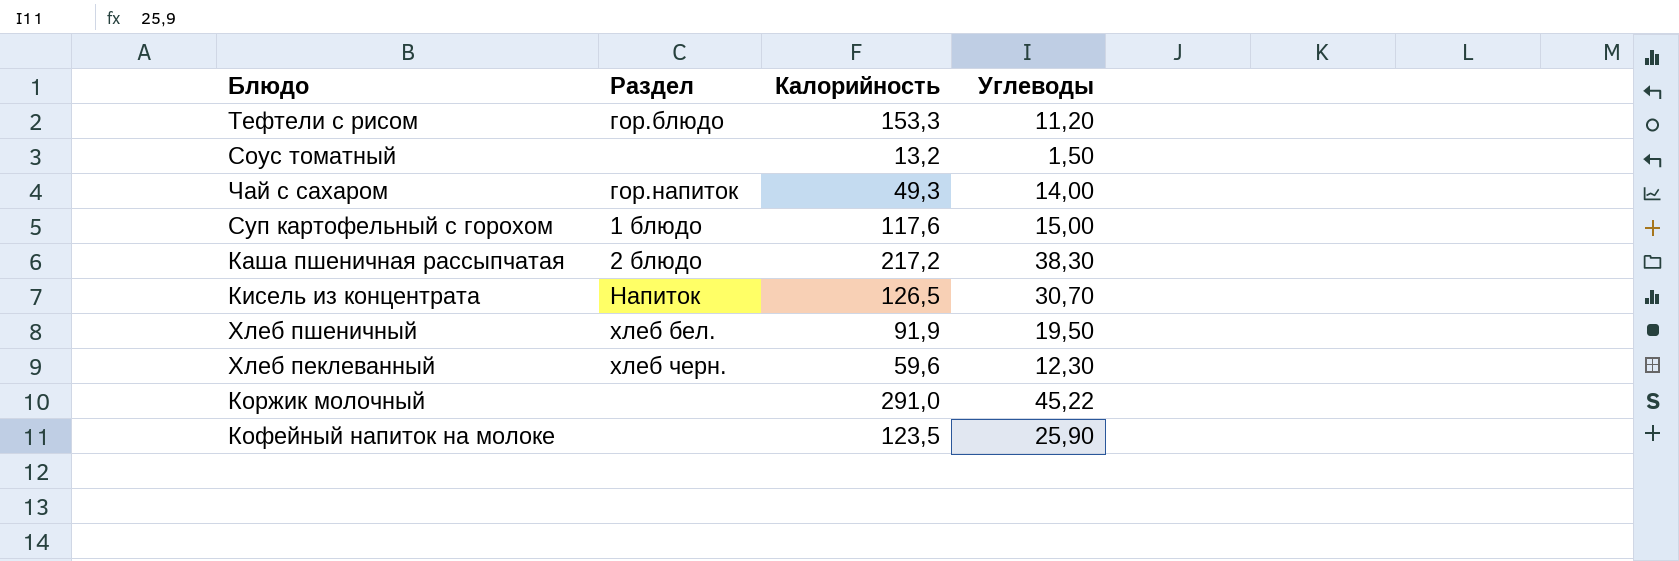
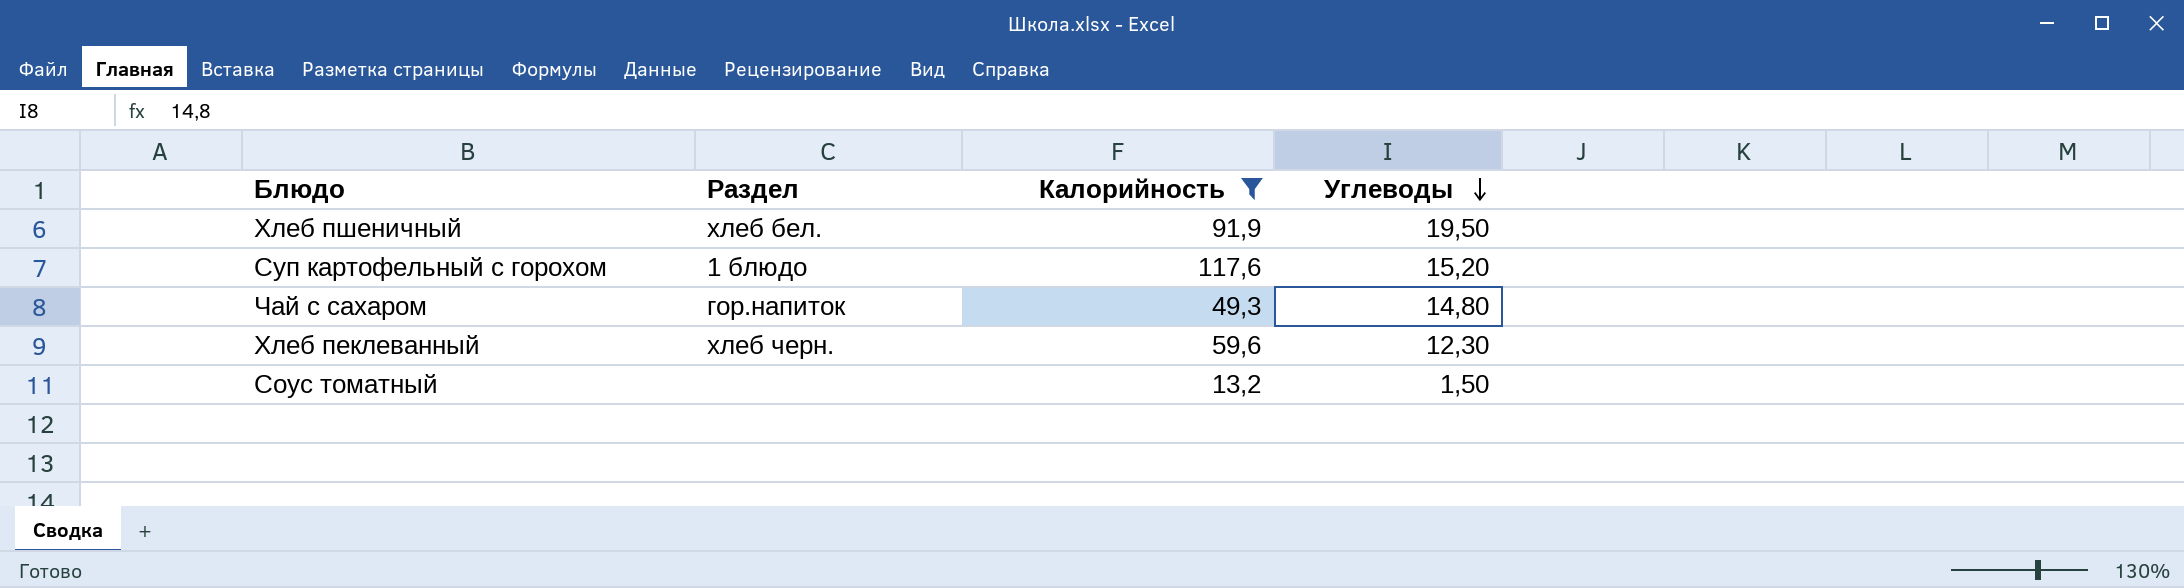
filter: none -> Калорийность <= 117,6
row order: none -> Углеводы descending
Суп картофельный с горохом | Углеводы: 15,00 -> 15,20
Чай с сахаром | Углеводы: 14,00 -> 14,80

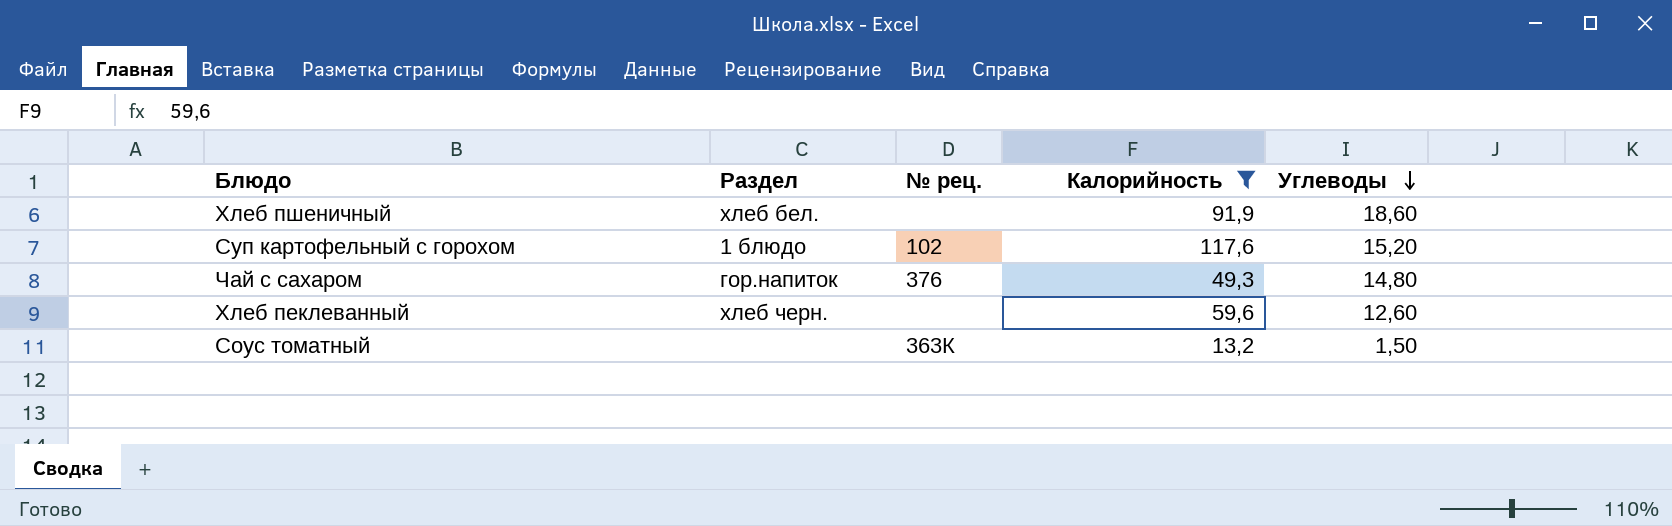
column № рец. | position: none -> 3
Хлеб пшеничный | Углеводы: 19,50 -> 18,60
Хлеб пеклеванный | Углеводы: 12,30 -> 12,60

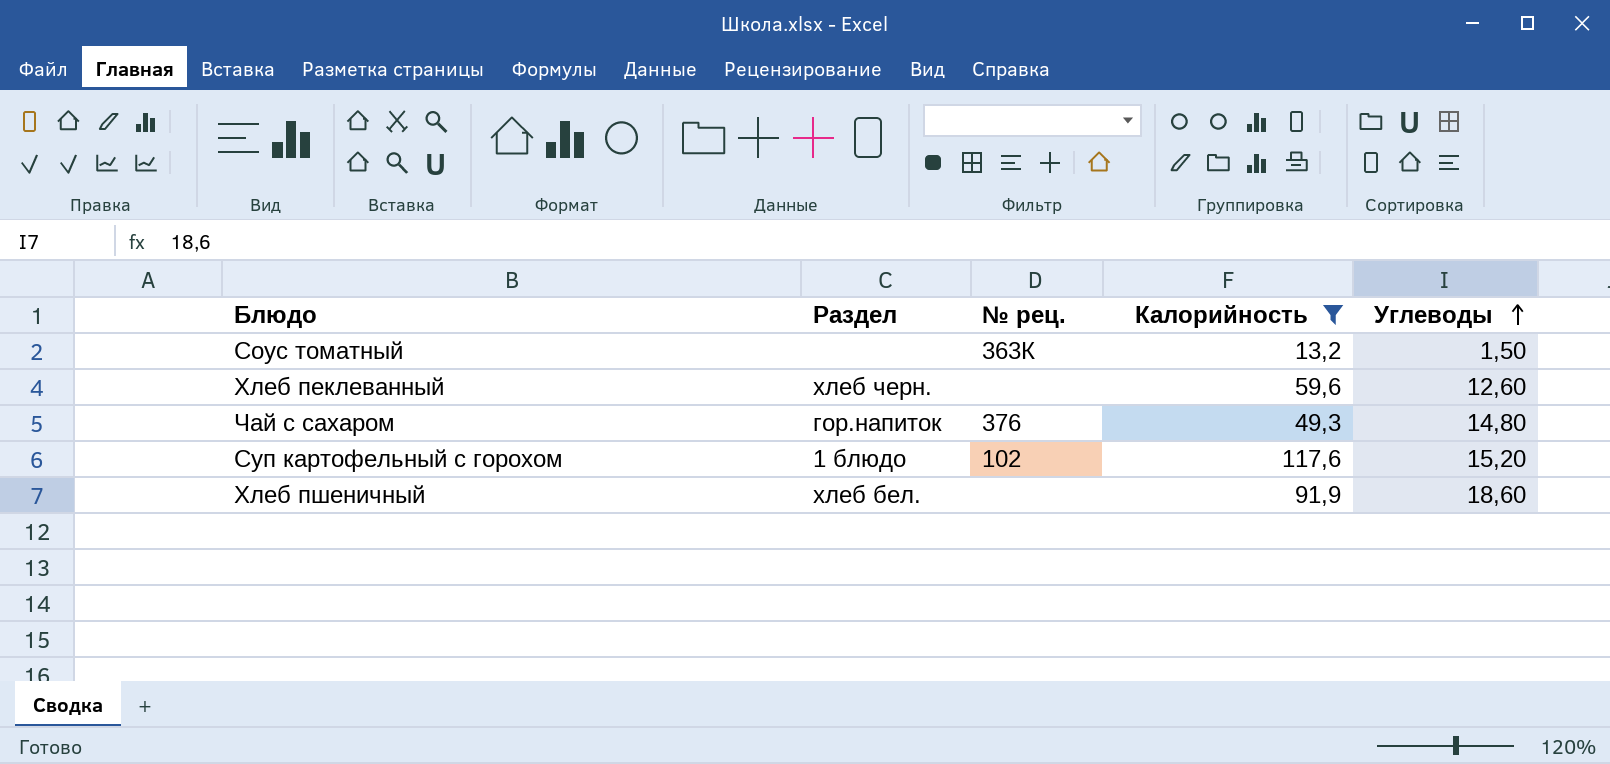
row order: Углеводы descending -> Углеводы ascending

